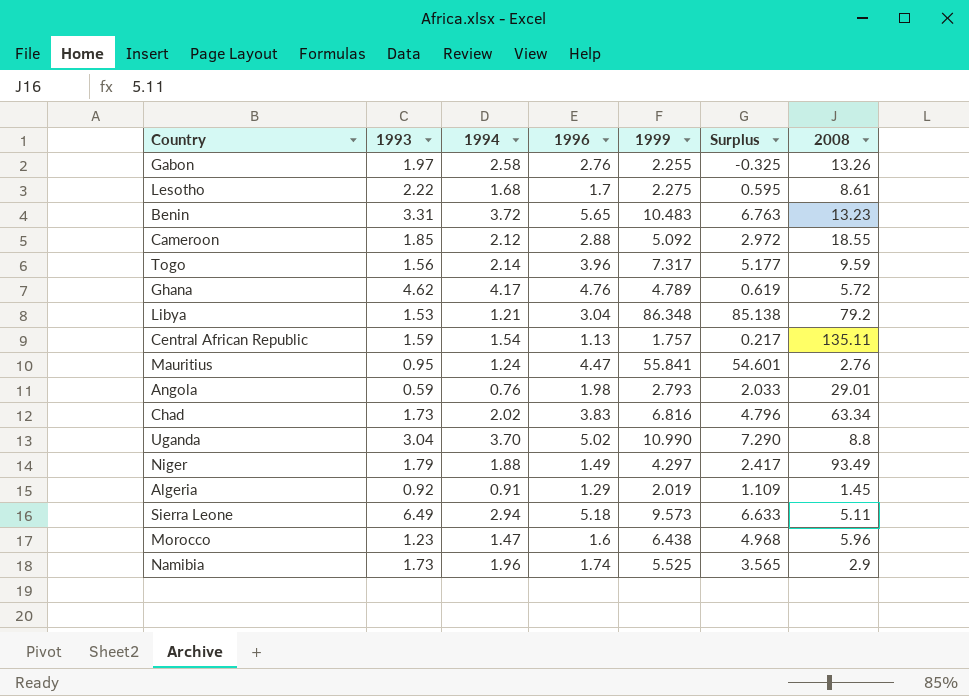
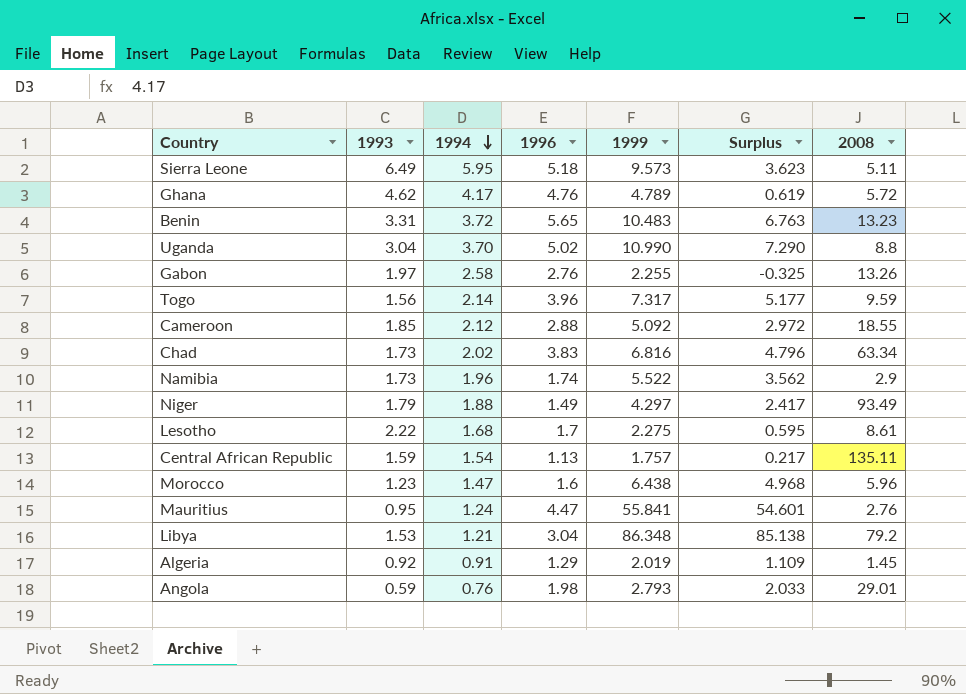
row order: none -> 1994 descending
Sierra Leone | 1994: 2.94 -> 5.95
Sierra Leone | Surplus: 6.633 -> 3.623
Namibia | 1999: 5.525 -> 5.522
Namibia | Surplus: 3.565 -> 3.562

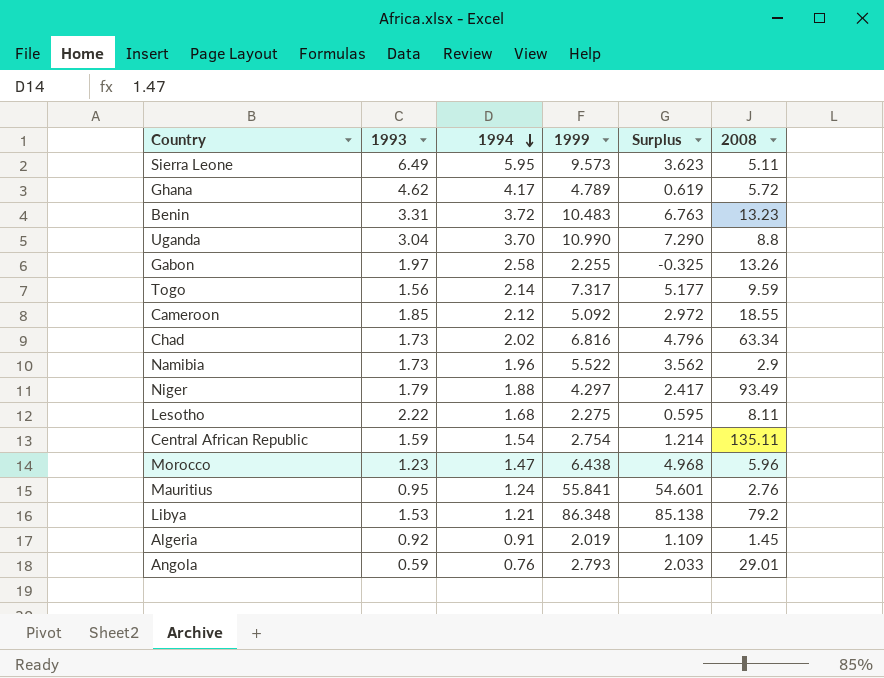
column 1996 | position: 4 -> none
Lesotho | 2008: 8.61 -> 8.11
Central African Republic | 1999: 1.757 -> 2.754
Central African Republic | Surplus: 0.217 -> 1.214

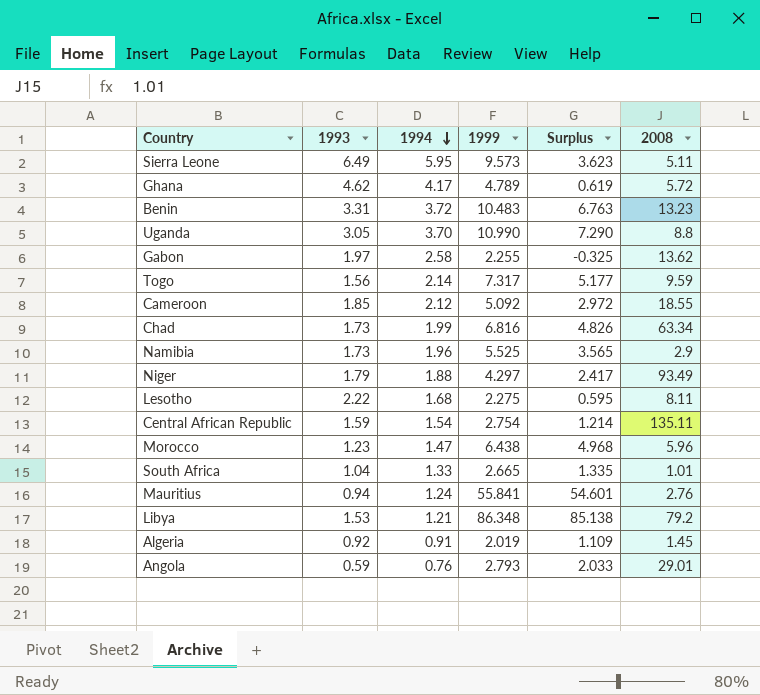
Uganda | 1993: 3.04 -> 3.05
Gabon | 2008: 13.26 -> 13.62
Chad | 1994: 2.02 -> 1.99
Chad | Surplus: 4.796 -> 4.826
Namibia | 1999: 5.522 -> 5.525
Namibia | Surplus: 3.562 -> 3.565
row South Africa: none -> 1.04 | 1.33 | 2.665 | 1.335 | 1.01
Mauritius | 1993: 0.95 -> 0.94

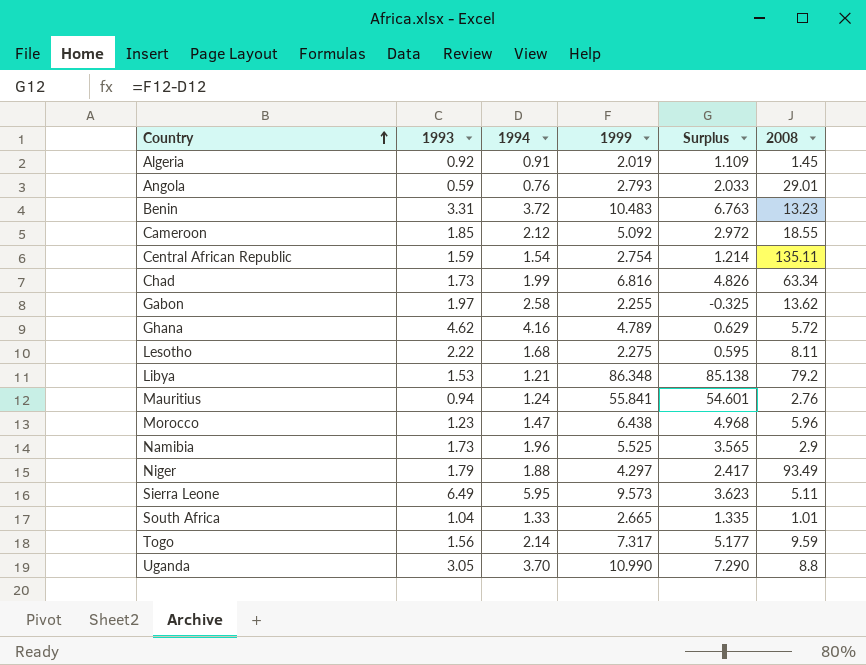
row order: 1994 descending -> Country ascending
Ghana | 1994: 4.17 -> 4.16
Ghana | Surplus: 0.619 -> 0.629

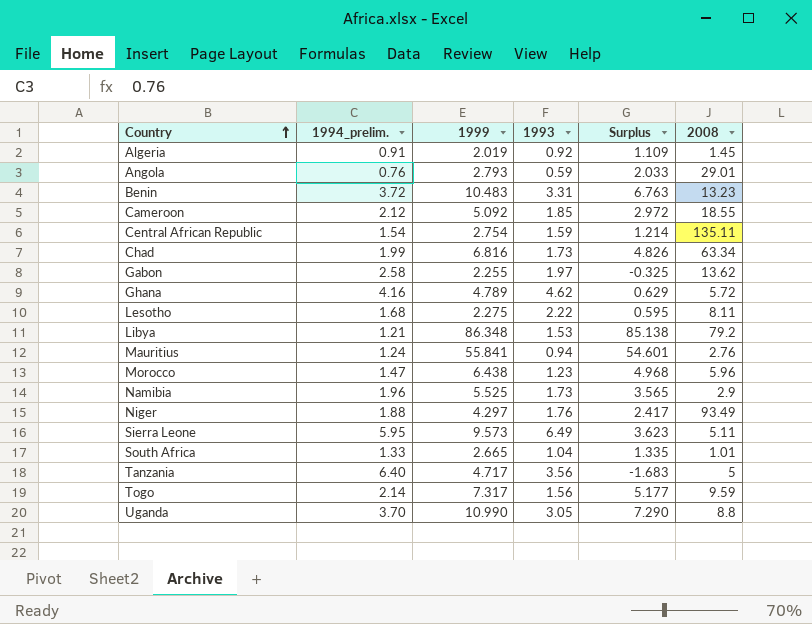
column name: 1994 -> 1994_prelim.
column 1993 | position: 2 -> 4
Niger | 1993: 1.79 -> 1.76
row Tanzania: none -> 6.40 | 4.717 | 3.56 | -1.683 | 5

